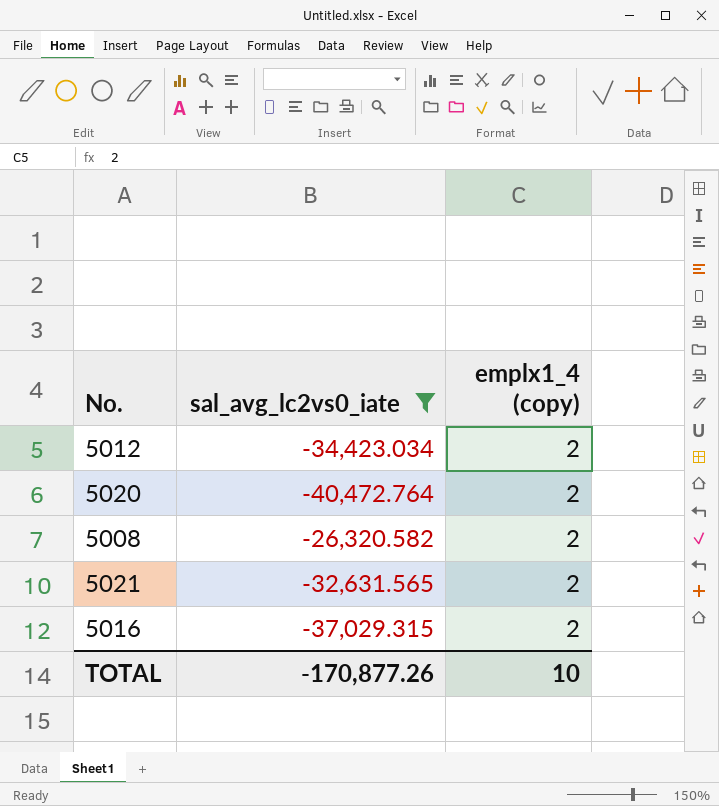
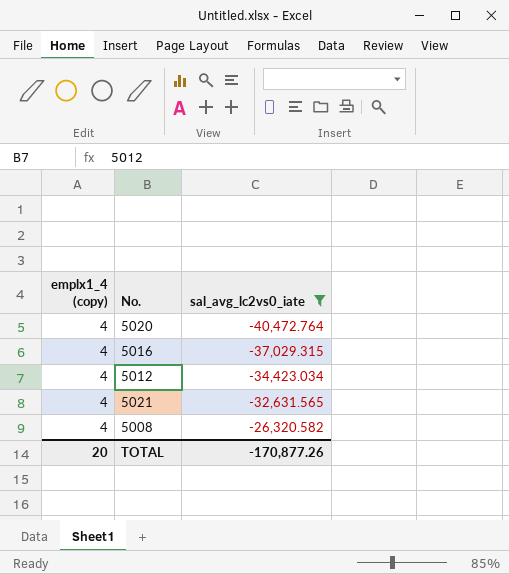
row order: none -> sal_avg_lc2vs0_iate ascending
column emplx1_4 (copy) | position: 3 -> 1
5020 | emplx1_4 (copy): 2 -> 4
5016 | emplx1_4 (copy): 2 -> 4
5012 | emplx1_4 (copy): 2 -> 4
5021 | emplx1_4 (copy): 2 -> 4
5008 | emplx1_4 (copy): 2 -> 4
TOTAL | emplx1_4 (copy): 10 -> 20

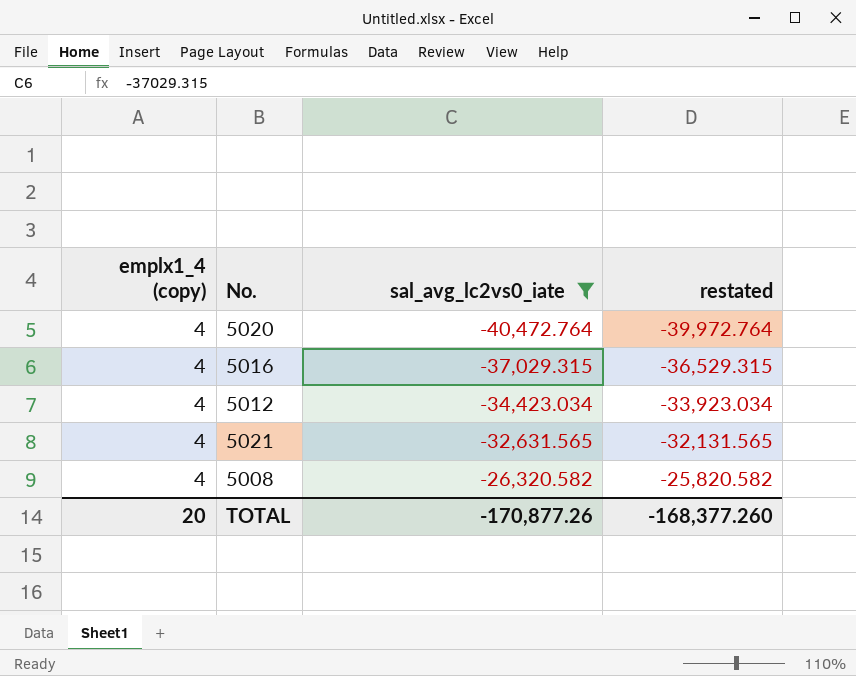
column restated | formula: none -> [sal_avg_lc2vs0_iate] + 500

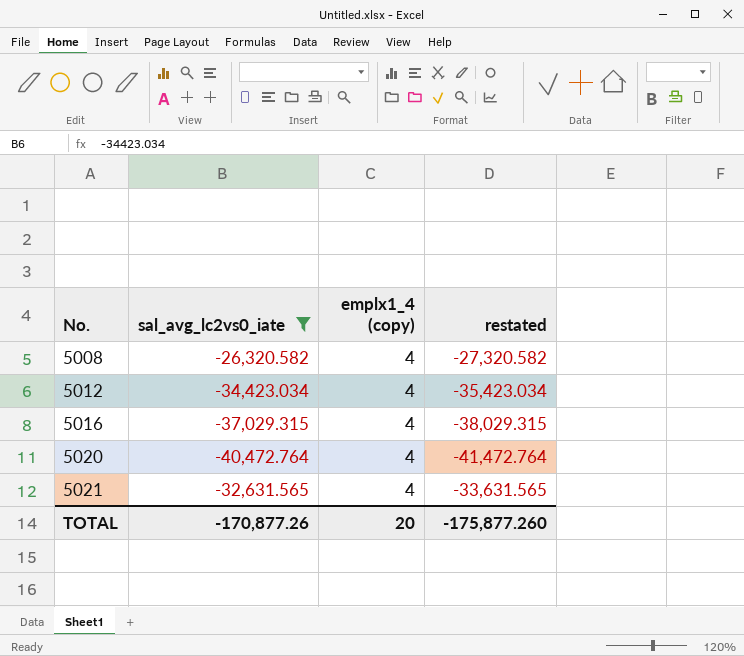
row order: sal_avg_lc2vs0_iate ascending -> No. ascending
column emplx1_4 (copy) | position: 1 -> 3
column restated | formula: [sal_avg_lc2vs0_iate] + 500 -> [sal_avg_lc2vs0_iate] - 1000
TOTAL | restated: -168,377.260 -> -175,877.260

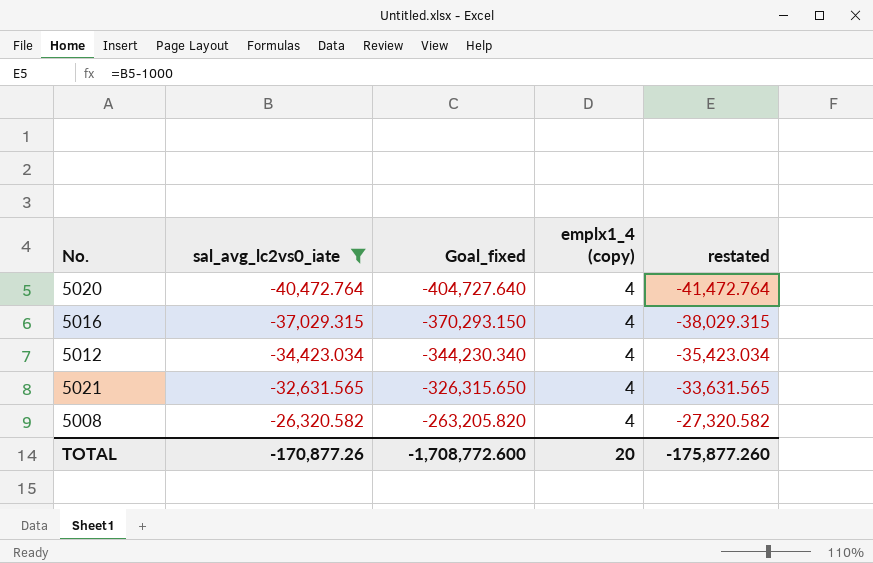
row order: No. ascending -> sal_avg_lc2vs0_iate ascending
column Goal_fixed | formula: none -> [sal_avg_lc2vs0_iate] * 10

